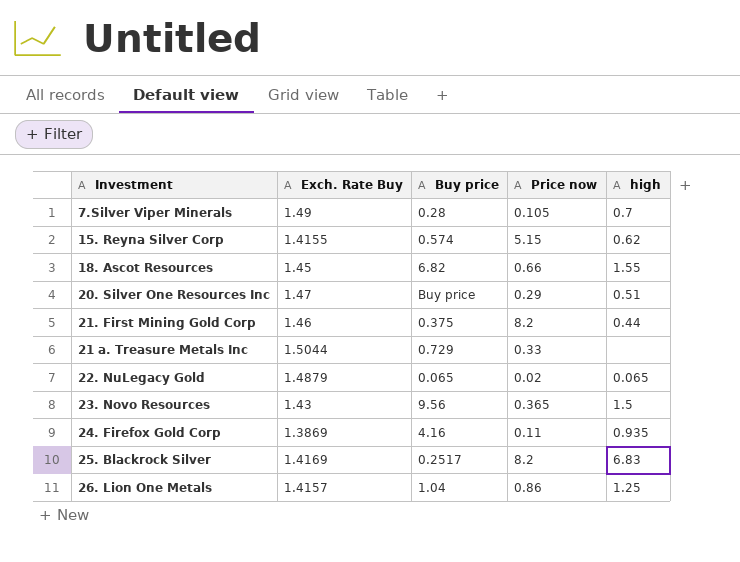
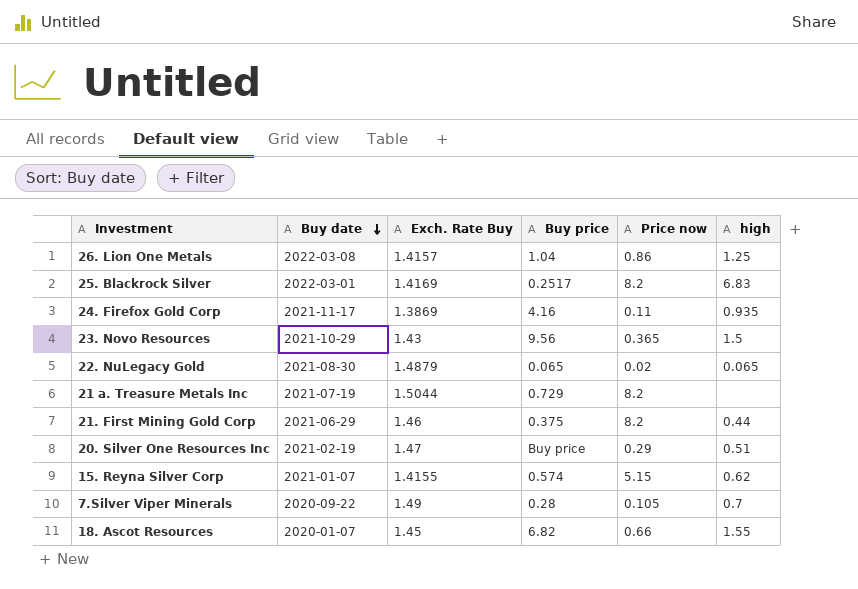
row order: none -> Buy date descending
column Buy date | position: none -> 2
21 a. Treasure Metals Inc | Price now: 0.33 -> 8.2

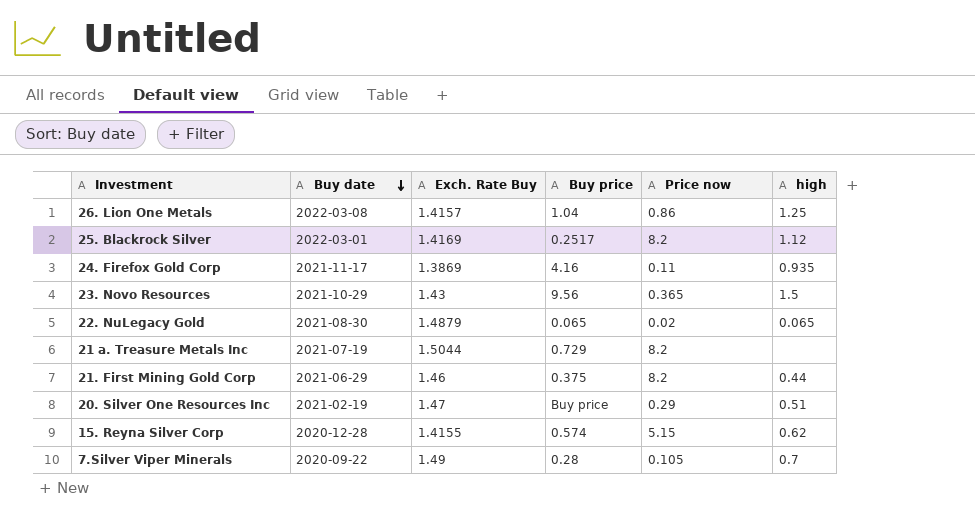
row 18. Ascot Resources: 2020-01-07 | 1.45 | 6.82 | 0.66 | 1.55 -> none
25. Blackrock Silver | high: 6.83 -> 1.12
15. Reyna Silver Corp | Buy date: 2021-01-07 -> 2020-12-28

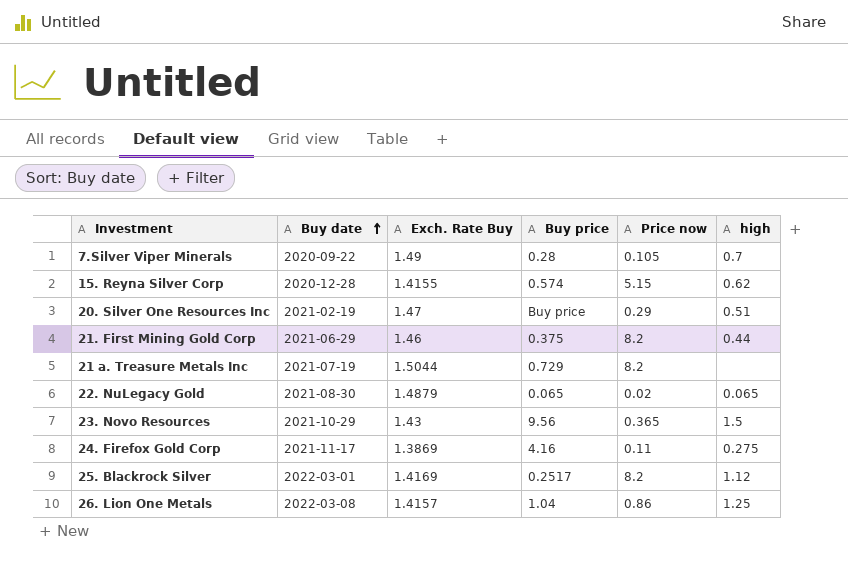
row order: Buy date descending -> Buy date ascending
24. Firefox Gold Corp | high: 0.935 -> 0.275

